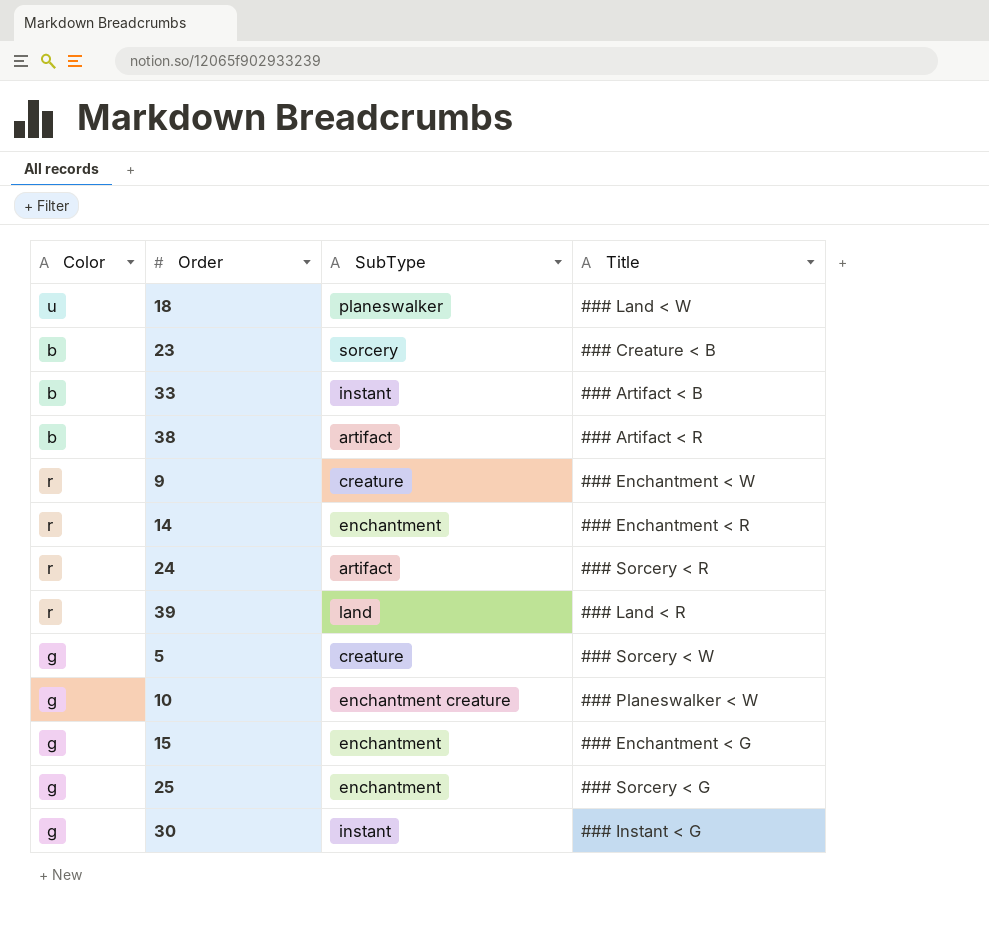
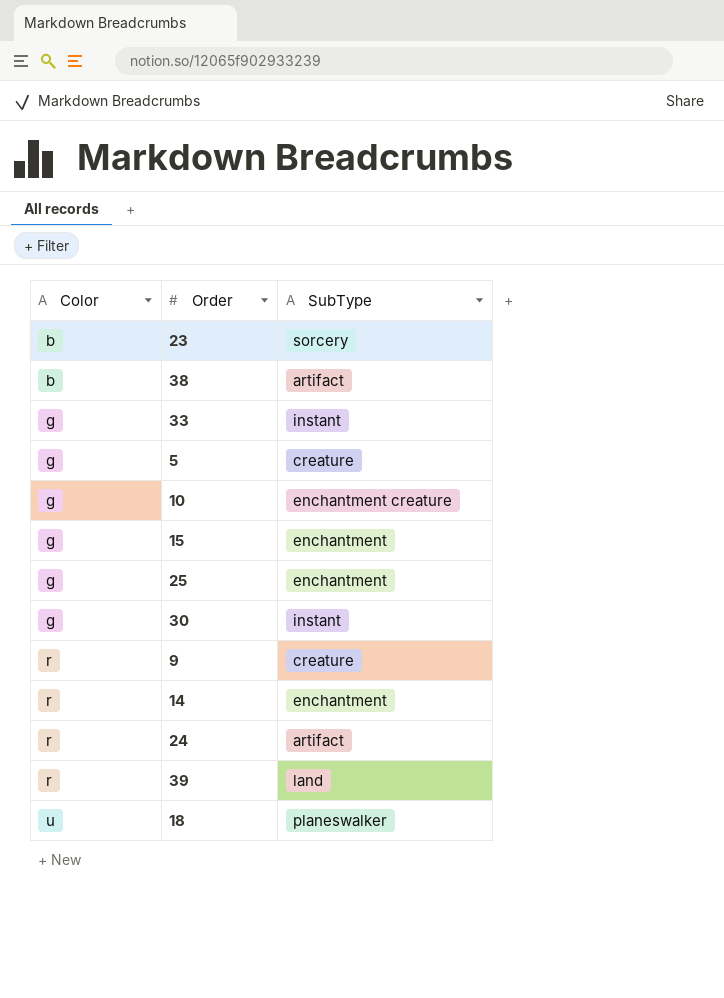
row order: none -> Color ascending
column Title | position: 4 -> none
33 | Color: b -> g

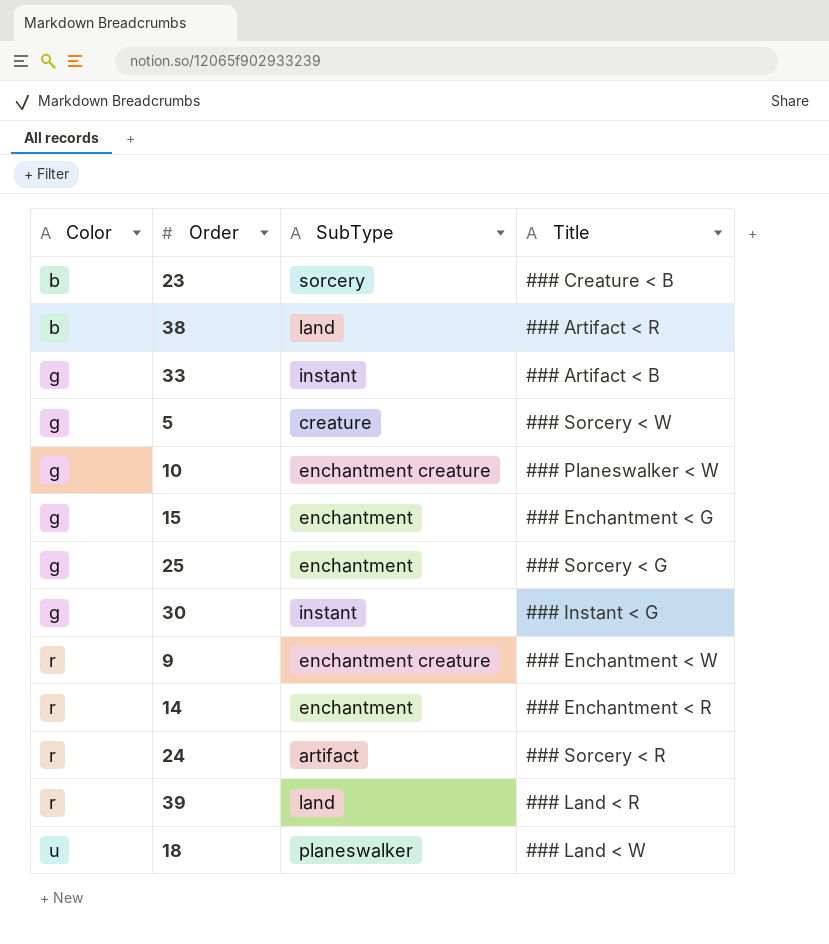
column Title | position: none -> 4
38 | SubType: artifact -> land
9 | SubType: creature -> enchantment creature

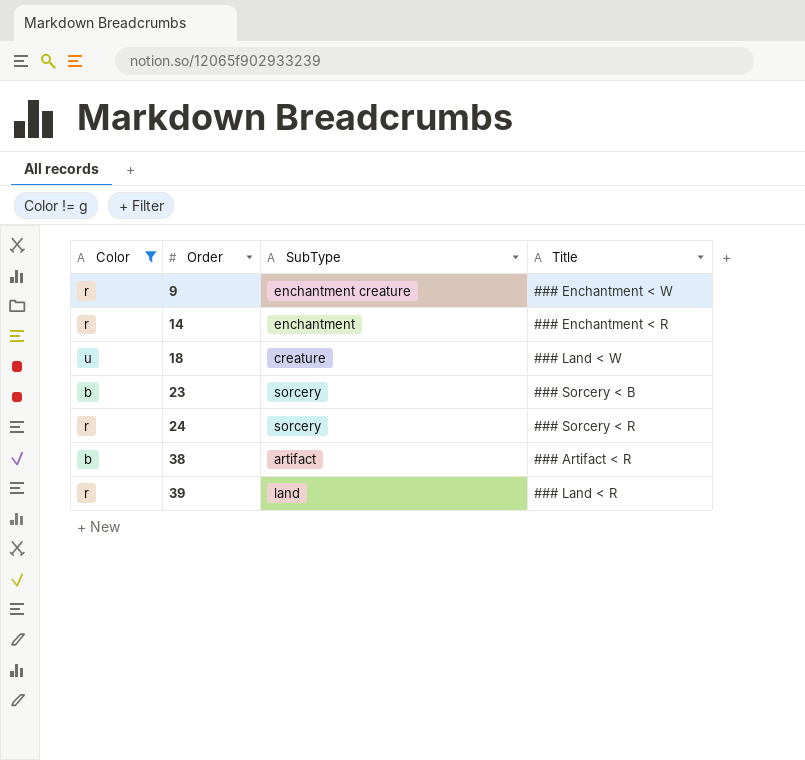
filter: none -> Color != g
row order: Color ascending -> Order ascending
18 | SubType: planeswalker -> creature
23 | Title: ### Creature < B -> ### Sorcery < B
24 | SubType: artifact -> sorcery
38 | SubType: land -> artifact

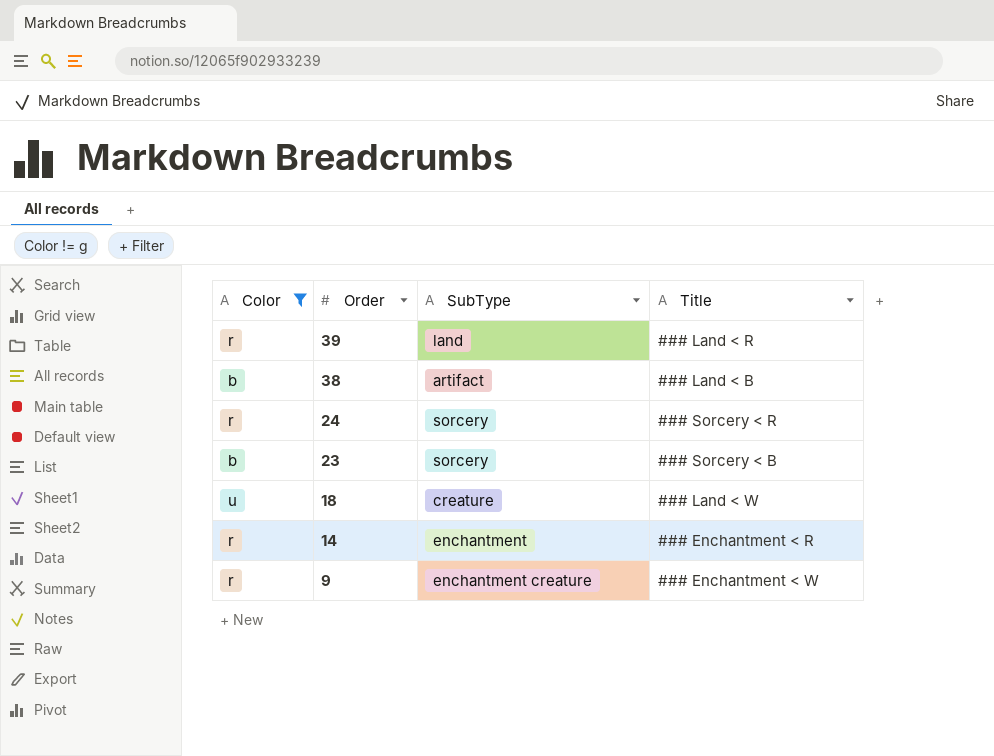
row order: Order ascending -> Order descending
38 | Title: ### Artifact < R -> ### Land < B

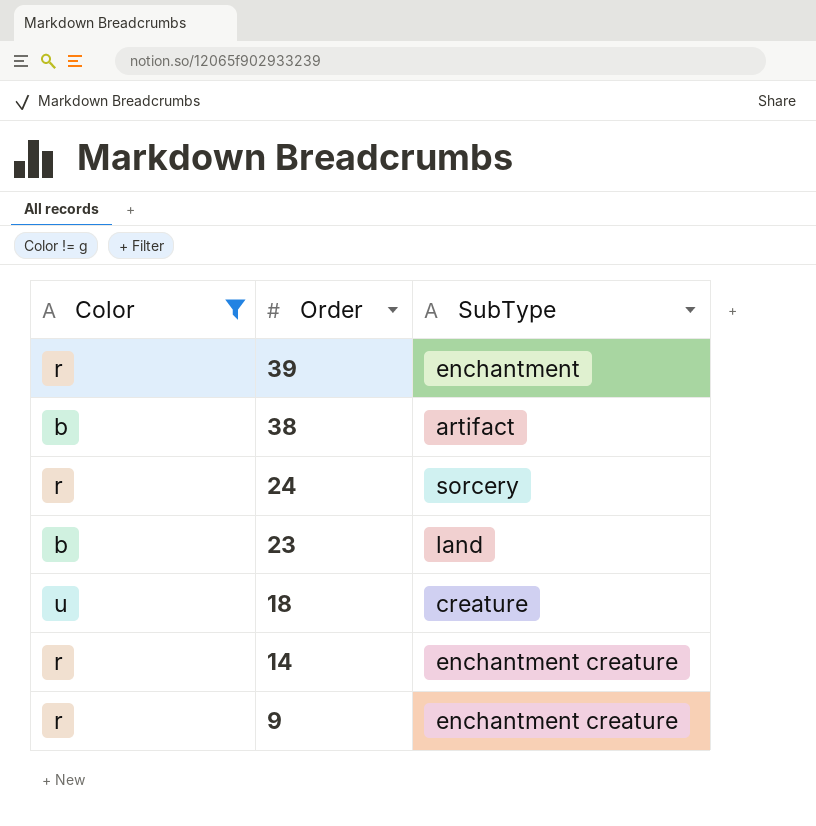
column Title | position: 4 -> none
39 | SubType: land -> enchantment
23 | SubType: sorcery -> land
14 | SubType: enchantment -> enchantment creature

